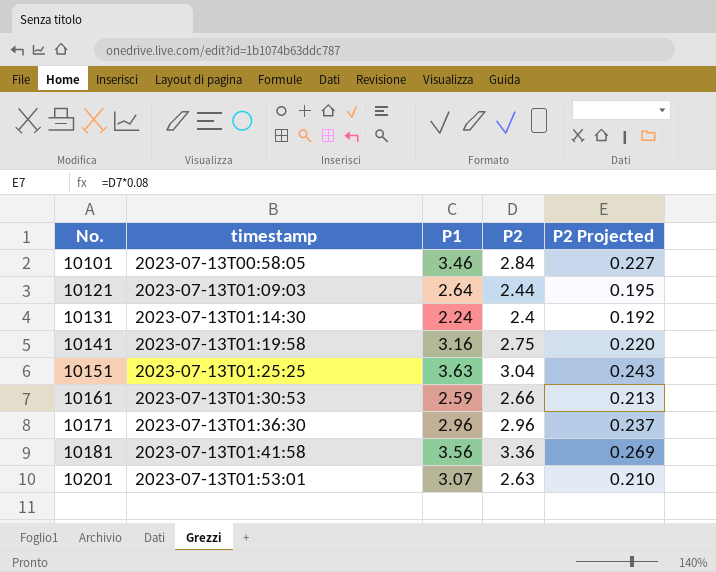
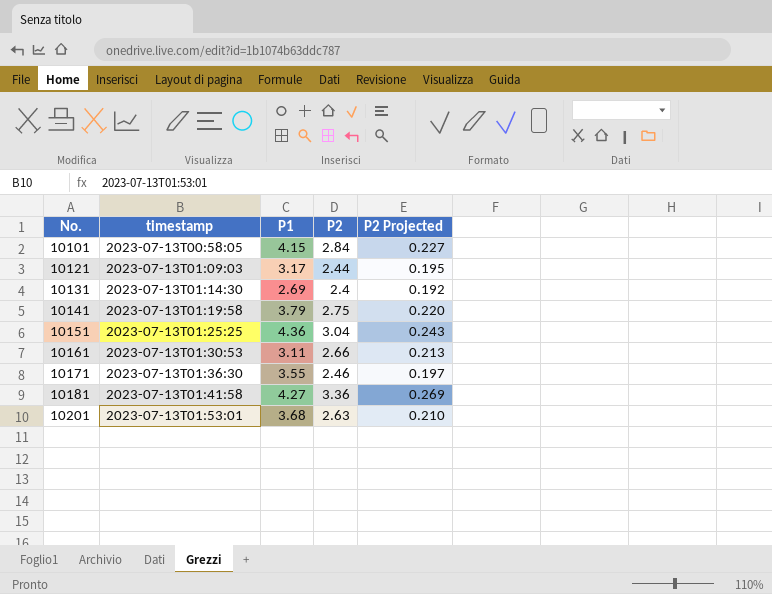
10101 | P1: 3.46 -> 4.15
10121 | P1: 2.64 -> 3.17
10131 | P1: 2.24 -> 2.69
10141 | P1: 3.16 -> 3.79
10151 | P1: 3.63 -> 4.36
10161 | P1: 2.59 -> 3.11
10171 | P1: 2.96 -> 3.55
10171 | P2: 2.96 -> 2.46
10171 | P2 Projected: 0.237 -> 0.197
10181 | P1: 3.56 -> 4.27
10201 | P1: 3.07 -> 3.68

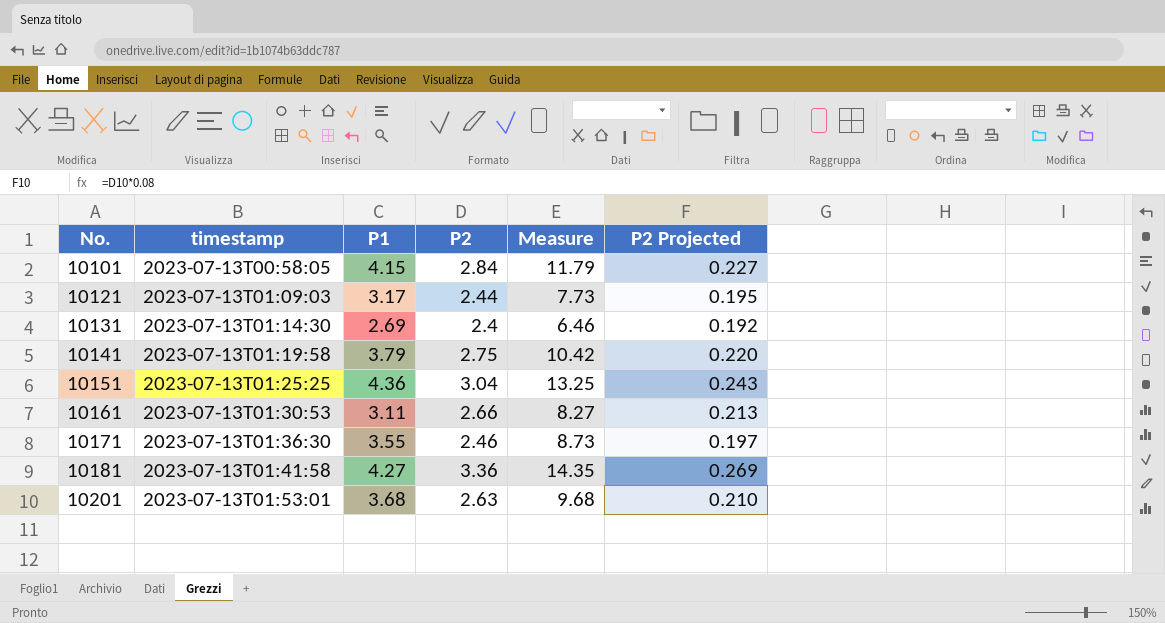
column Measure | formula: none -> [P1] * [P2]

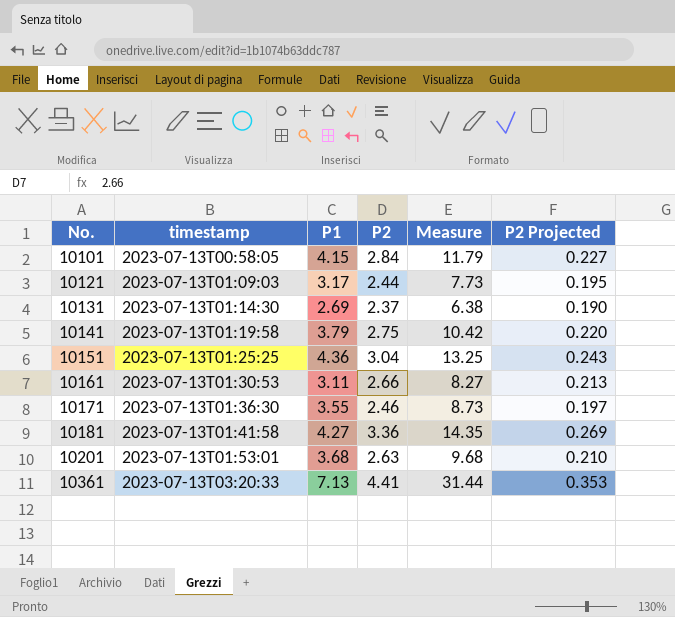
10131 | P2: 2.4 -> 2.37
10131 | Measure: 6.46 -> 6.38
10131 | P2 Projected: 0.192 -> 0.190
row 10361: none -> 2023-07-13T03:20:33 | 7.13 | 4.41 | 31.44 | 0.353

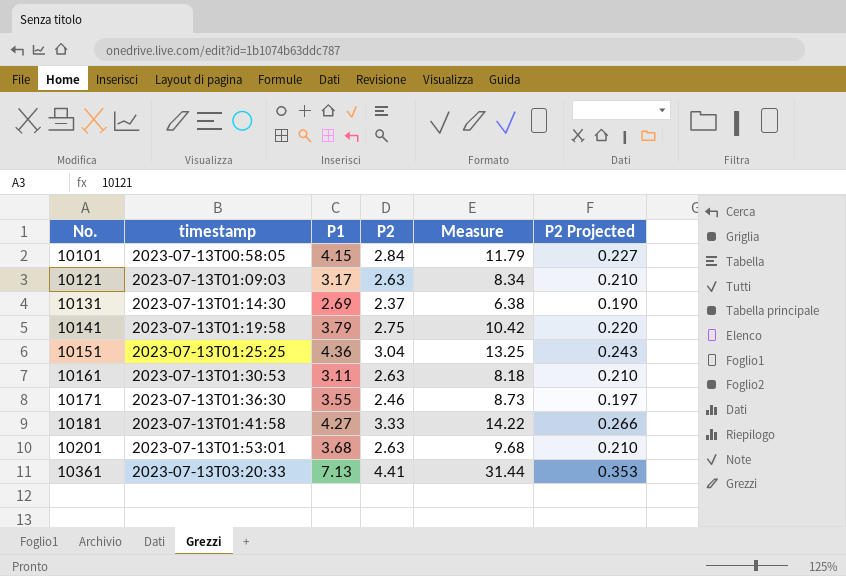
10121 | P2: 2.44 -> 2.63
10121 | Measure: 7.73 -> 8.34
10121 | P2 Projected: 0.195 -> 0.210
10161 | P2: 2.66 -> 2.63
10161 | Measure: 8.27 -> 8.18
10161 | P2 Projected: 0.213 -> 0.210
10181 | P2: 3.36 -> 3.33
10181 | Measure: 14.35 -> 14.22
10181 | P2 Projected: 0.269 -> 0.266

